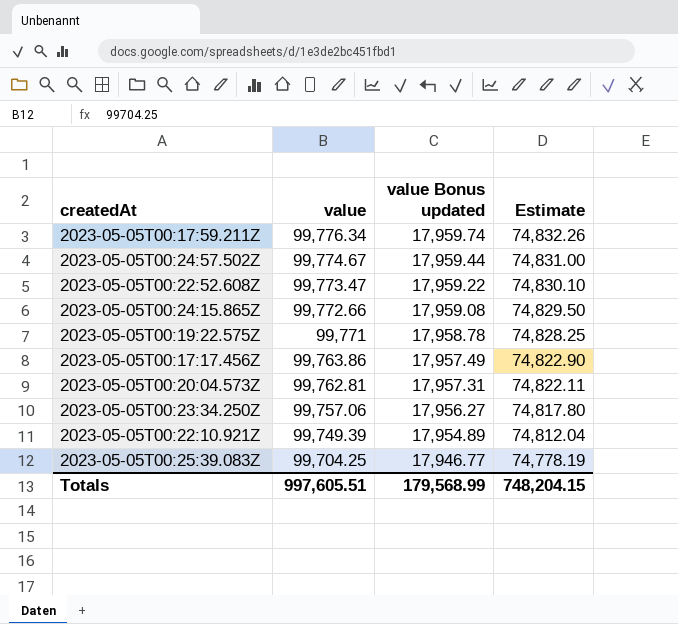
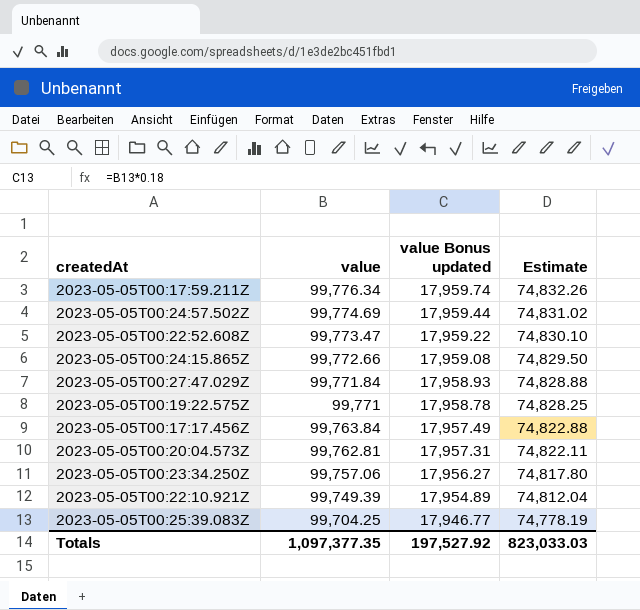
2023-05-05T00:24:57.502Z | value: 99,774.67 -> 99,774.69
2023-05-05T00:24:57.502Z | Estimate: 74,831.00 -> 74,831.02
row 2023-05-05T00:27:47.029Z: none -> 99,771.84 | 17,958.93 | 74,828.88
2023-05-05T00:17:17.456Z | value: 99,763.86 -> 99,763.84
2023-05-05T00:17:17.456Z | Estimate: 74,822.90 -> 74,822.88
Totals | value: 997,605.51 -> 1,097,377.35
Totals | value Bonus updated: 179,568.99 -> 197,527.92
Totals | Estimate: 748,204.15 -> 823,033.03

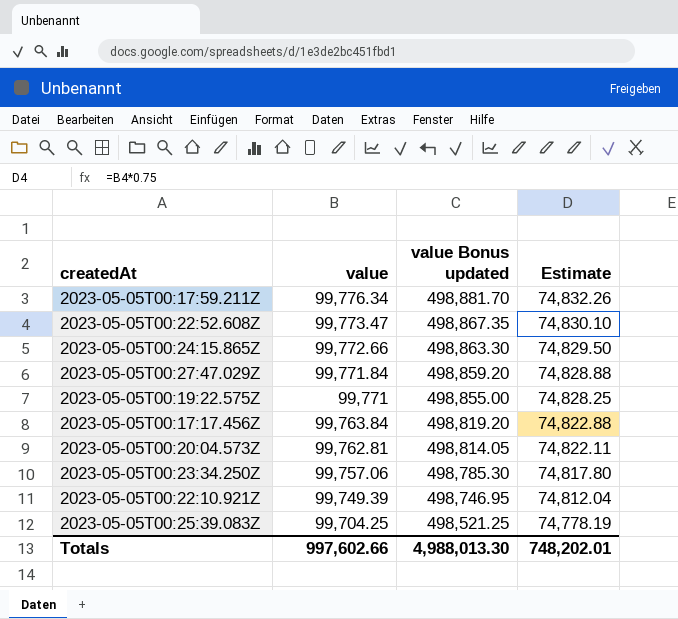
column value Bonus updated | formula: [value] * 0.18 -> [value] * 5
row 2023-05-05T00:24:57.502Z: 99,774.69 | 17,959.44 | 74,831.02 -> none
Totals | value: 1,097,377.35 -> 997,602.66
Totals | value Bonus updated: 197,527.92 -> 4,988,013.30
Totals | Estimate: 823,033.03 -> 748,202.01

